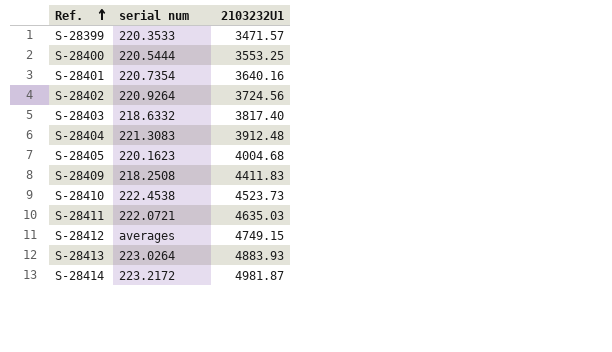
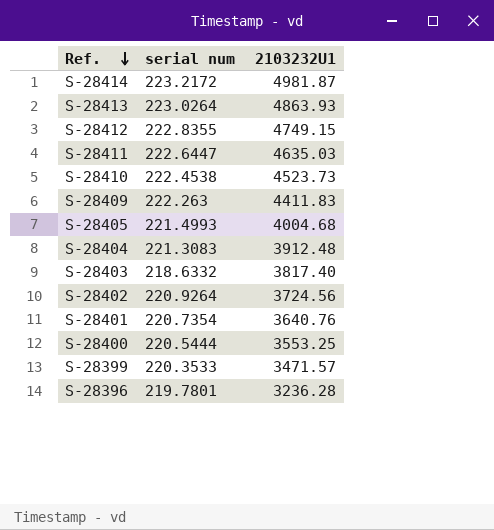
row order: Ref. ascending -> Ref. descending
S-28413 | 2103232U1: 4883.93 -> 4863.93
S-28412 | serial num: averages -> 222.8355
S-28411 | serial num: 222.0721 -> 222.6447
S-28409 | serial num: 218.2508 -> 222.263
S-28405 | serial num: 220.1623 -> 221.4993
S-28401 | 2103232U1: 3640.16 -> 3640.76
row S-28396: none -> 219.7801 | 3236.28

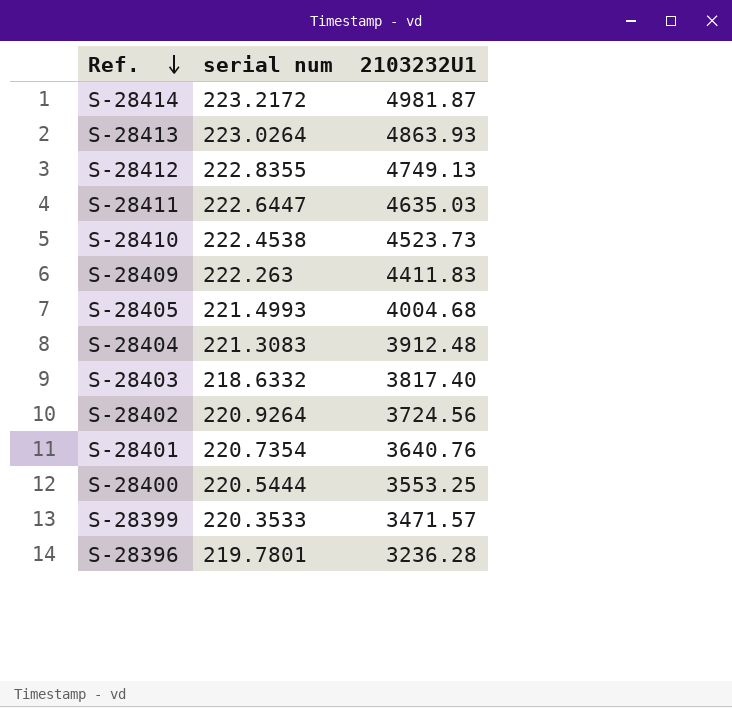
S-28412 | 2103232U1: 4749.15 -> 4749.13

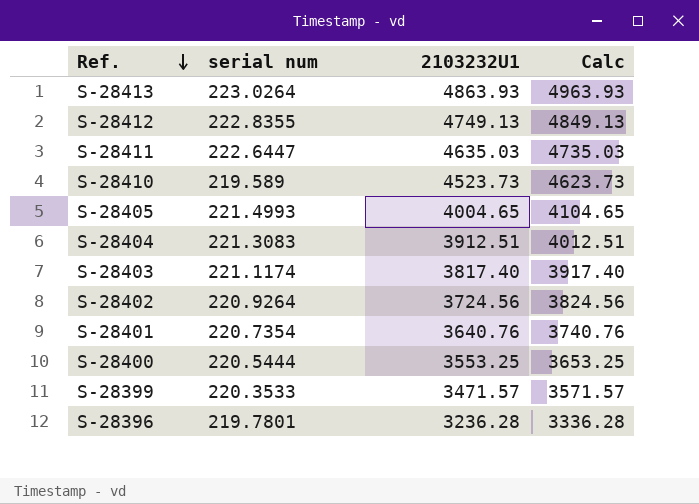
column Calc | formula: none -> [2103232U1] + 100
row S-28414: 223.2172 | 4981.87 -> none
row S-28409: 222.263 | 4411.83 -> none
S-28410 | serial num: 222.4538 -> 219.589
S-28405 | 2103232U1: 4004.68 -> 4004.65
S-28404 | 2103232U1: 3912.48 -> 3912.51
S-28403 | serial num: 218.6332 -> 221.1174

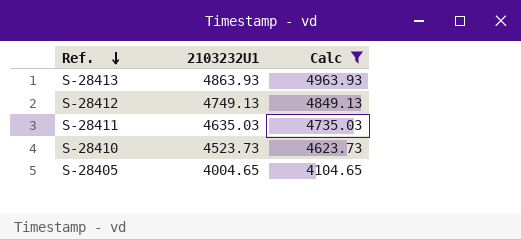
filter: none -> Calc >= 4104.65
column serial num | position: 2 -> none

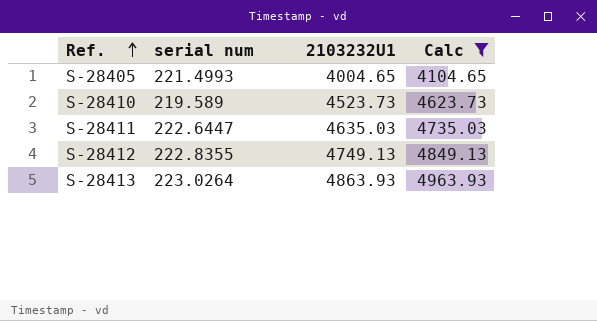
row order: Ref. descending -> Ref. ascending
column serial num | position: none -> 2

